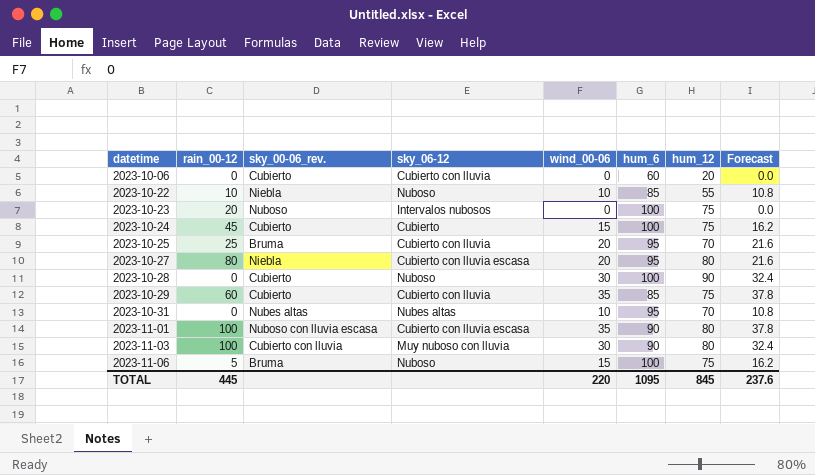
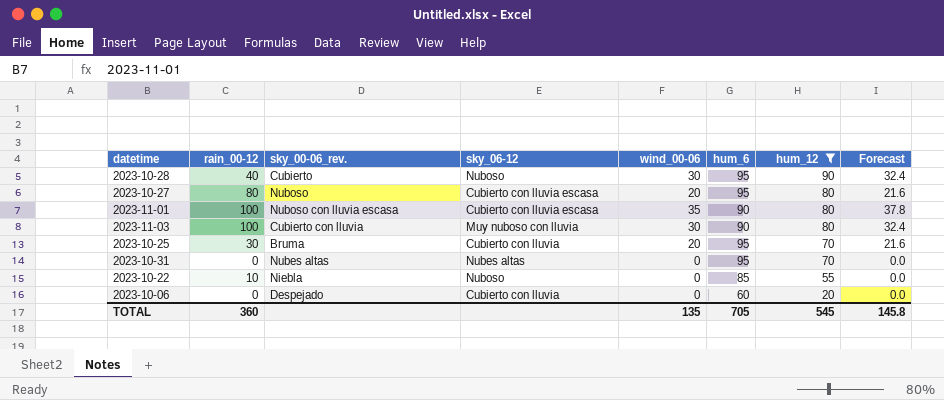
filter: none -> hum_12 != 75
row order: datetime ascending -> hum_12 descending
2023-10-28 | rain_00-12: 0 -> 40
2023-10-28 | hum_6: 100 -> 95
2023-10-27 | sky_00-06_rev.: Niebla -> Nuboso
2023-10-25 | rain_00-12: 25 -> 30
2023-10-31 | wind_00-06: 10 -> 0
2023-10-31 | Forecast: 10.8 -> 0.0
2023-10-22 | wind_00-06: 10 -> 0
2023-10-22 | Forecast: 10.8 -> 0.0
2023-10-06 | sky_00-06_rev.: Cubierto -> Despejado
TOTAL | rain_00-12: 445 -> 360
TOTAL | wind_00-06: 220 -> 135
TOTAL | hum_6: 1095 -> 705
TOTAL | hum_12: 845 -> 545
TOTAL | Forecast: 237.6 -> 145.8

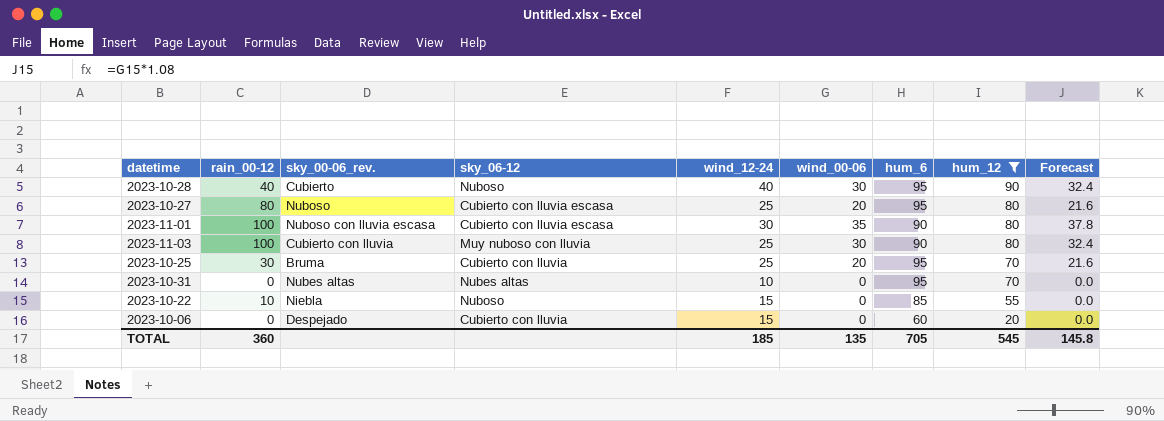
column wind_12-24 | position: none -> 5

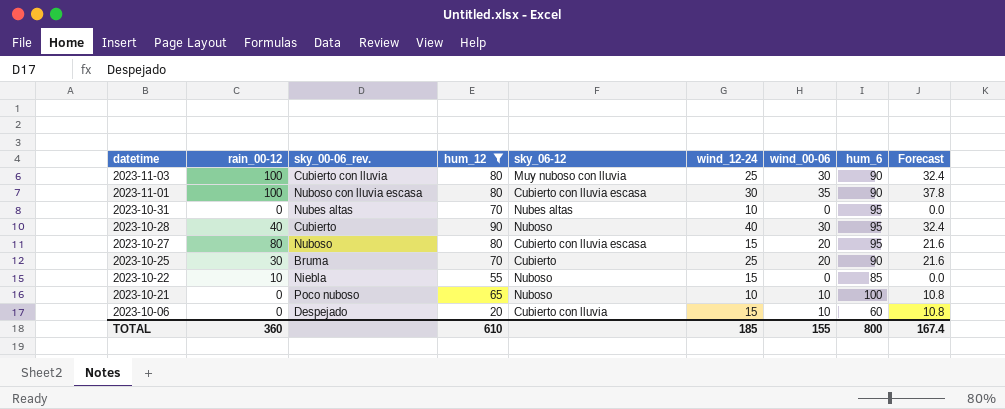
row order: hum_12 descending -> datetime descending
column hum_12 | position: 8 -> 4
2023-10-27 | wind_12-24: 25 -> 15
2023-10-25 | sky_06-12: Cubierto con lluvia -> Cubierto
2023-10-25 | hum_6: 95 -> 90
row 2023-10-21: none -> 0 | Poco nuboso | 65 | Nuboso | 10 | 10 | 100 | 10.8
2023-10-06 | wind_00-06: 0 -> 10
2023-10-06 | Forecast: 0.0 -> 10.8
TOTAL | hum_12: 545 -> 610
TOTAL | wind_00-06: 135 -> 155
TOTAL | hum_6: 705 -> 800
TOTAL | Forecast: 145.8 -> 167.4

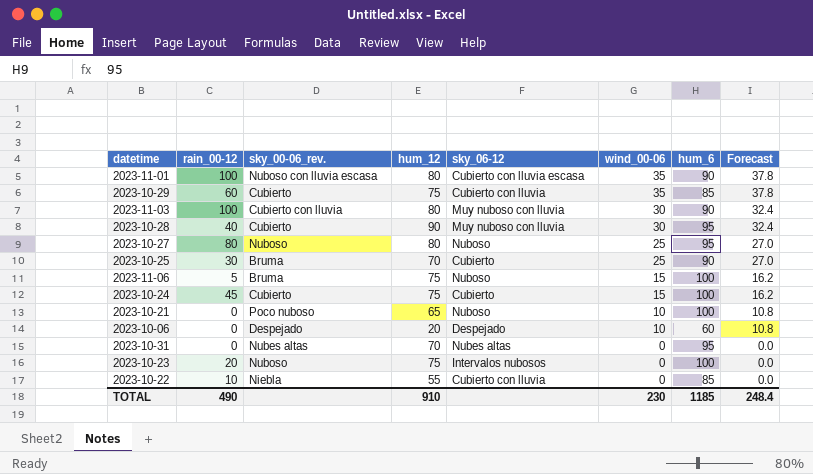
filter: hum_12 != 75 -> none
row order: datetime descending -> wind_00-06 descending
column wind_12-24 | position: 6 -> none
2023-10-28 | sky_06-12: Nuboso -> Muy nuboso con lluvia
2023-10-27 | sky_06-12: Cubierto con lluvia escasa -> Nuboso
2023-10-27 | wind_00-06: 20 -> 25
2023-10-27 | Forecast: 21.6 -> 27.0
2023-10-25 | wind_00-06: 20 -> 25
2023-10-25 | Forecast: 21.6 -> 27.0
2023-10-06 | sky_06-12: Cubierto con lluvia -> Despejado
2023-10-22 | sky_06-12: Nuboso -> Cubierto con lluvia
TOTAL | rain_00-12: 360 -> 490
TOTAL | hum_12: 610 -> 910
TOTAL | wind_00-06: 155 -> 230
TOTAL | hum_6: 800 -> 1185
TOTAL | Forecast: 167.4 -> 248.4

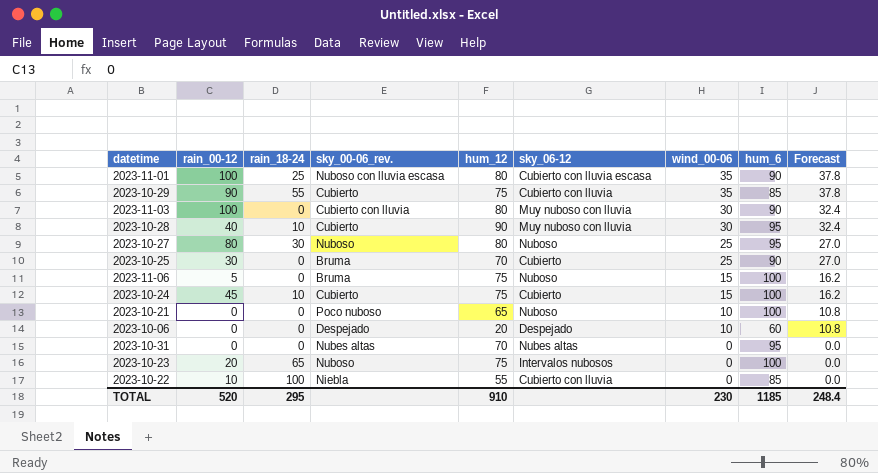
column rain_18-24 | position: none -> 3
2023-10-29 | rain_00-12: 60 -> 90
TOTAL | rain_00-12: 490 -> 520

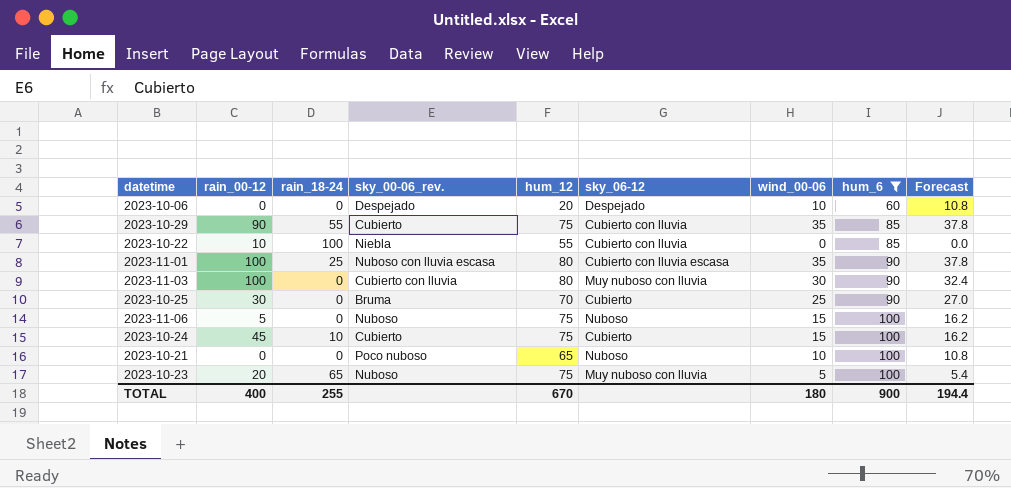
filter: none -> hum_6 != 95
row order: wind_00-06 descending -> hum_6 ascending
2023-11-06 | sky_00-06_rev.: Bruma -> Nuboso
2023-10-23 | sky_06-12: Intervalos nubosos -> Muy nuboso con lluvia
2023-10-23 | wind_00-06: 0 -> 5
2023-10-23 | Forecast: 0.0 -> 5.4
TOTAL | rain_00-12: 520 -> 400
TOTAL | rain_18-24: 295 -> 255
TOTAL | hum_12: 910 -> 670
TOTAL | wind_00-06: 230 -> 180
TOTAL | hum_6: 1185 -> 900
TOTAL | Forecast: 248.4 -> 194.4

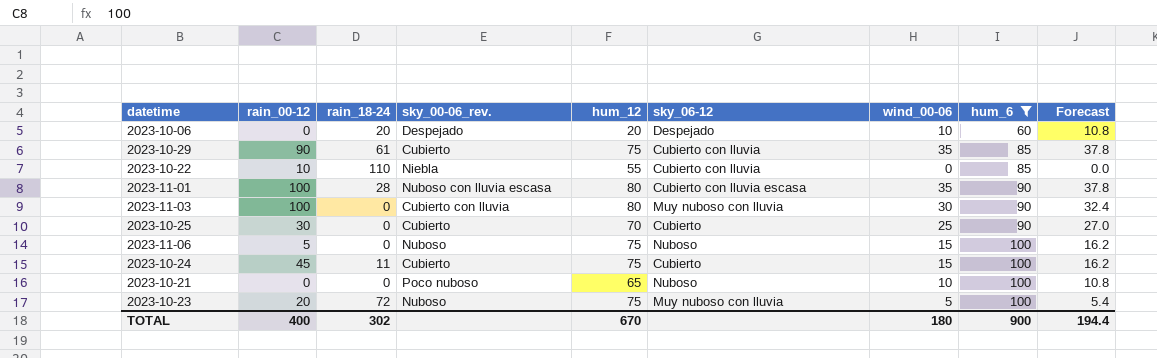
2023-10-06 | rain_18-24: 0 -> 20
2023-10-29 | rain_18-24: 55 -> 61
2023-10-22 | rain_18-24: 100 -> 110
2023-11-01 | rain_18-24: 25 -> 28
2023-10-25 | sky_00-06_rev.: Bruma -> Cubierto
2023-10-24 | rain_18-24: 10 -> 11
2023-10-23 | rain_18-24: 65 -> 72
TOTAL | rain_18-24: 255 -> 302

